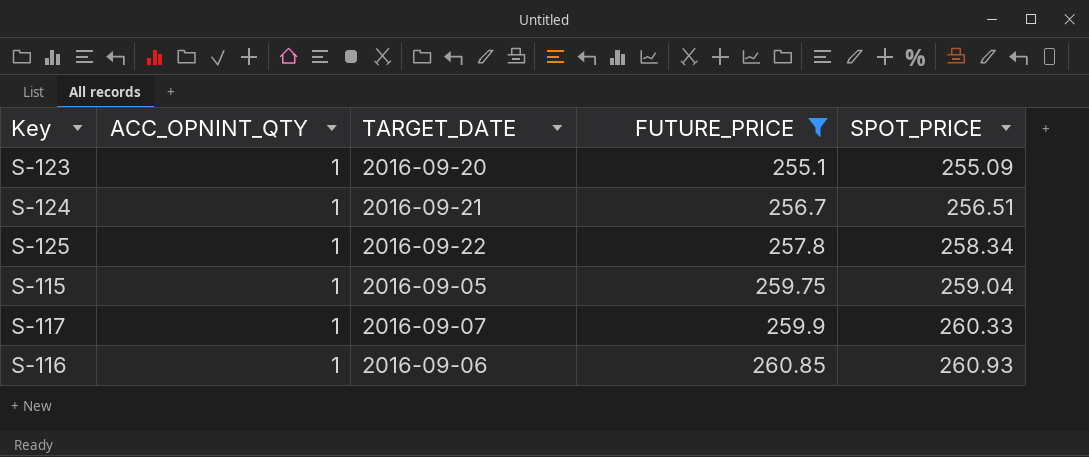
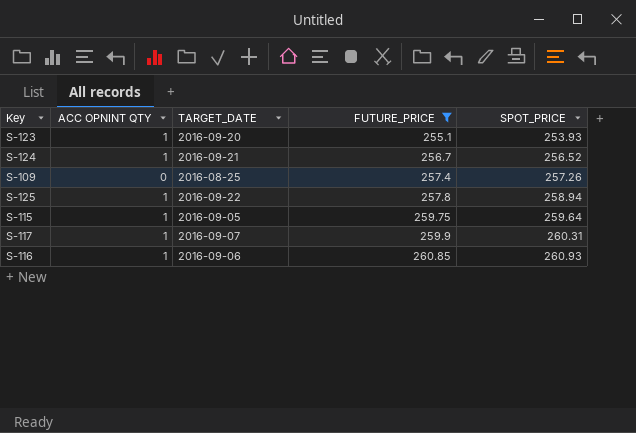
column name: ACC_OPNINT_QTY -> ACC OPNINT QTY
S-123 | SPOT_PRICE: 255.09 -> 253.93
S-124 | SPOT_PRICE: 256.51 -> 256.52
row S-109: none -> 0 | 2016-08-25 | 257.4 | 257.26
S-125 | SPOT_PRICE: 258.34 -> 258.94
S-115 | SPOT_PRICE: 259.04 -> 259.64
S-117 | SPOT_PRICE: 260.33 -> 260.31

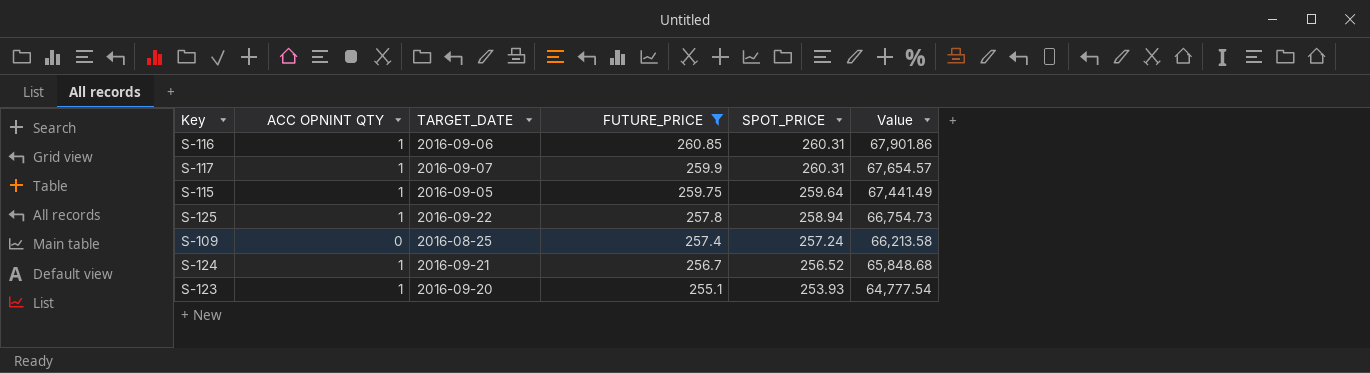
row order: FUTURE_PRICE ascending -> FUTURE_PRICE descending
column Value | formula: none -> [FUTURE_PRICE] * [SPOT_PRICE]
S-116 | SPOT_PRICE: 260.93 -> 260.31
S-109 | SPOT_PRICE: 257.26 -> 257.24

